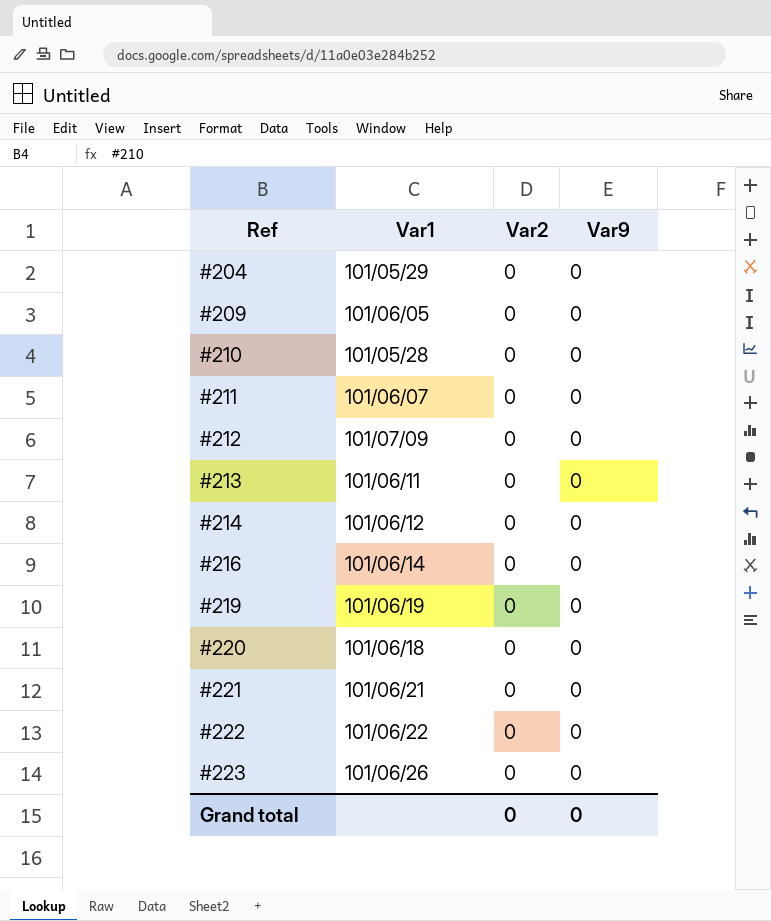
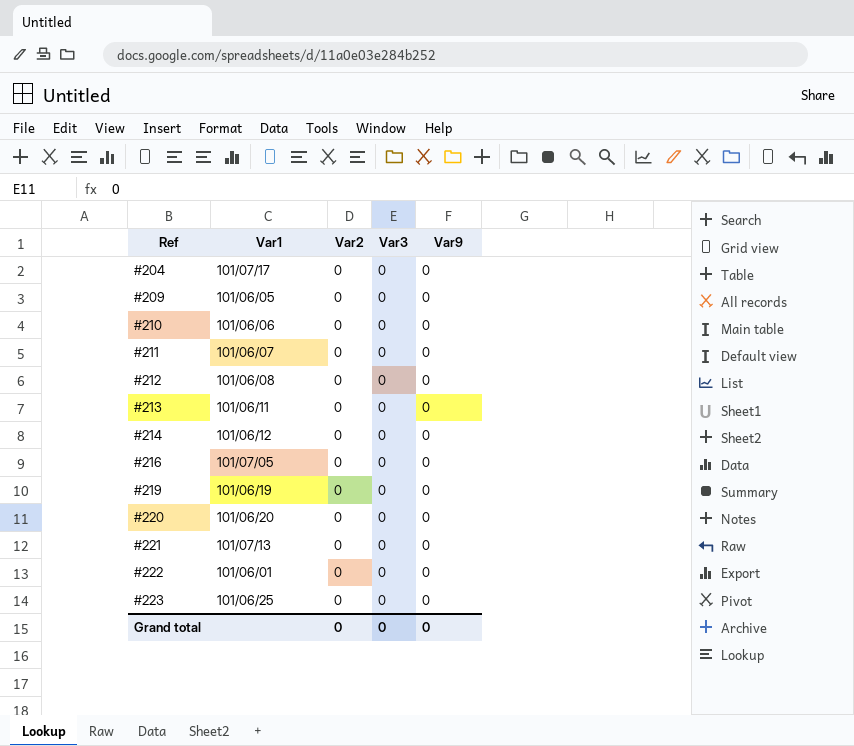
column Var3 | position: none -> 4
#204 | Var1: 101/05/29 -> 101/07/17
#210 | Var1: 101/05/28 -> 101/06/06
#212 | Var1: 101/07/09 -> 101/06/08
#216 | Var1: 101/06/14 -> 101/07/05
#220 | Var1: 101/06/18 -> 101/06/20
#221 | Var1: 101/06/21 -> 101/07/13
#222 | Var1: 101/06/22 -> 101/06/01
#223 | Var1: 101/06/26 -> 101/06/25

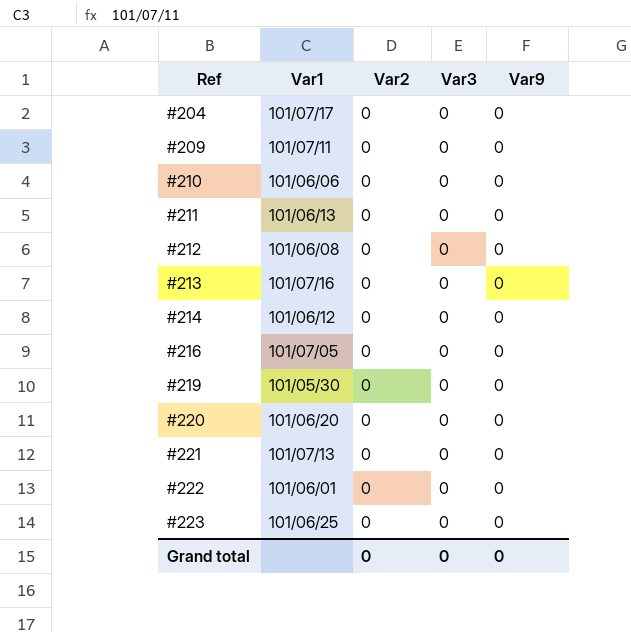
#209 | Var1: 101/06/05 -> 101/07/11
#211 | Var1: 101/06/07 -> 101/06/13
#213 | Var1: 101/06/11 -> 101/07/16
#219 | Var1: 101/06/19 -> 101/05/30

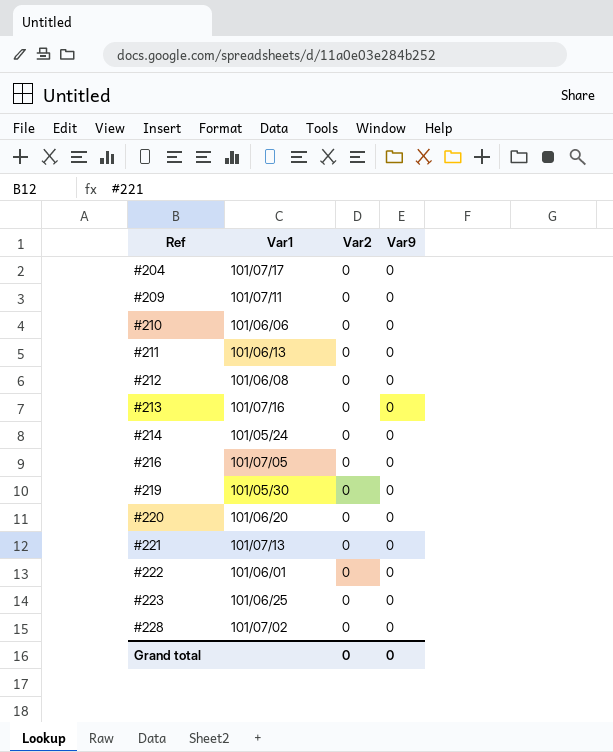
column Var3 | position: 4 -> none
#214 | Var1: 101/06/12 -> 101/05/24
row #228: none -> 101/07/02 | 0 | 0

